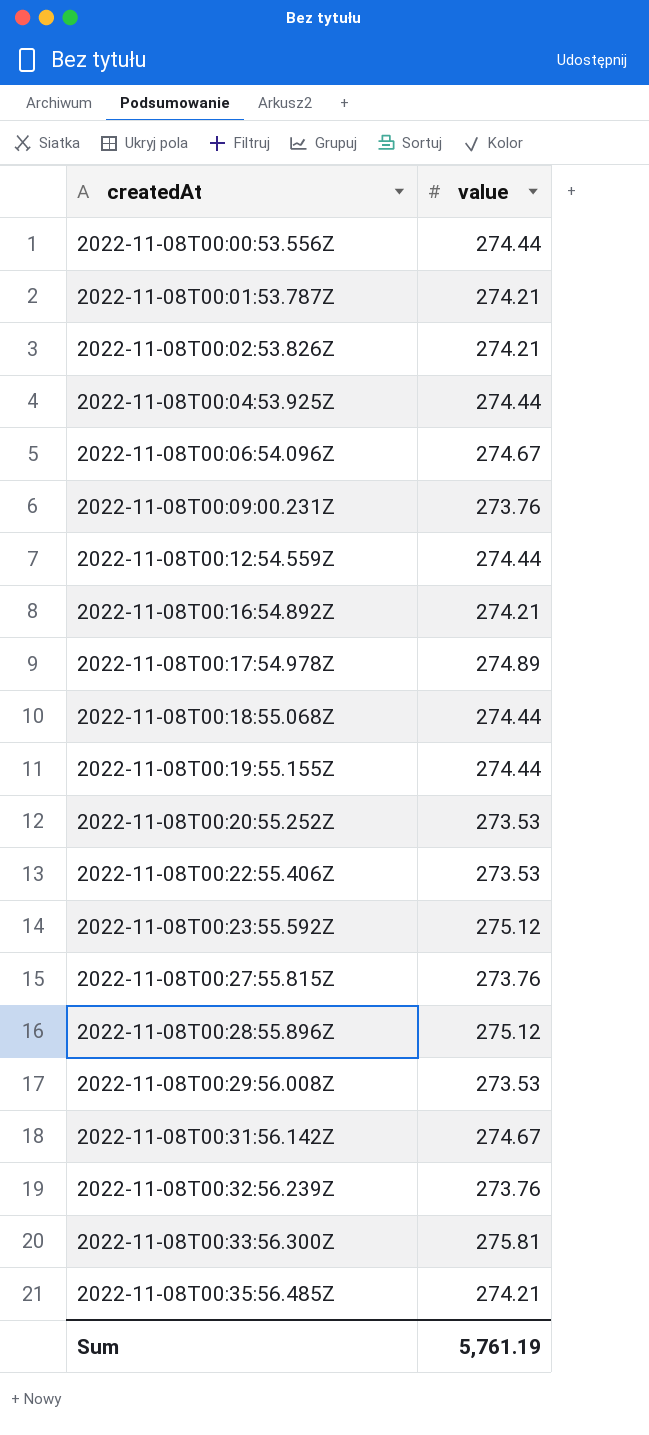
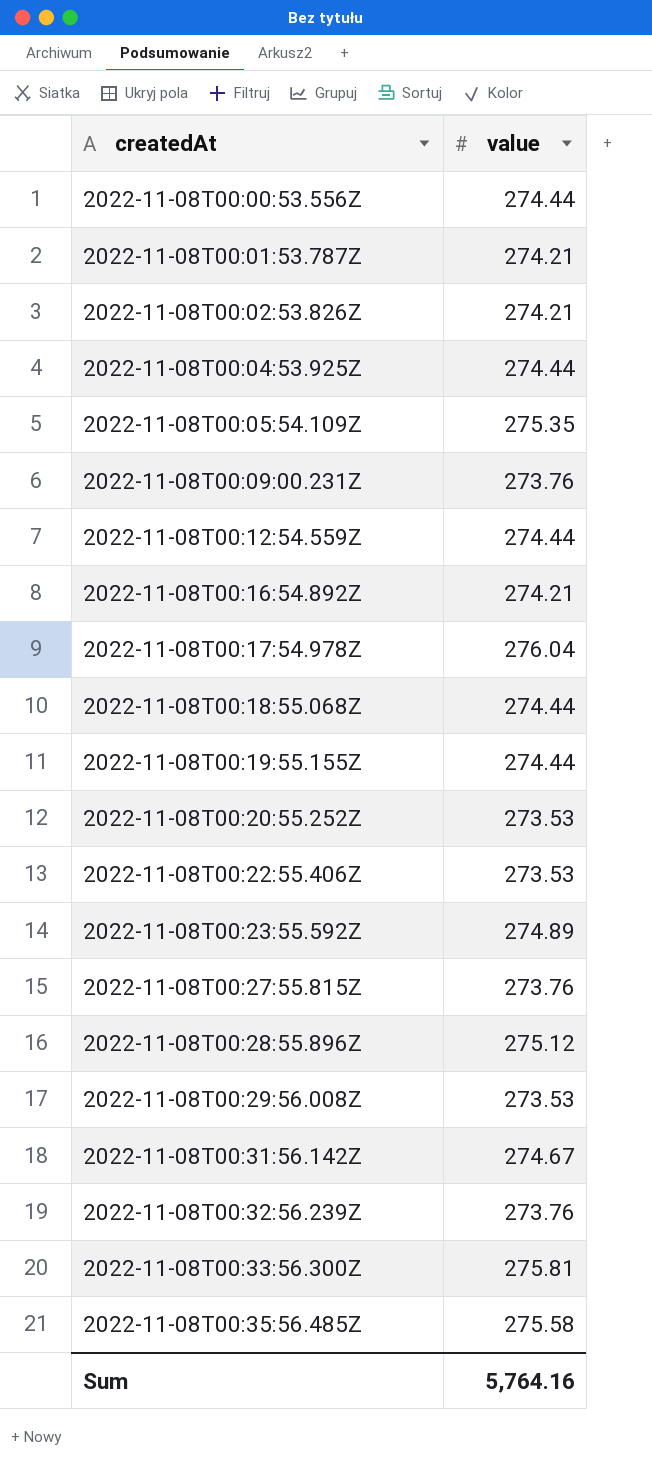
row 2022-11-08T00:06:54.096Z: 274.67 -> none
row 2022-11-08T00:05:54.109Z: none -> 275.35
2022-11-08T00:17:54.978Z | value: 274.89 -> 276.04
2022-11-08T00:23:55.592Z | value: 275.12 -> 274.89
2022-11-08T00:35:56.485Z | value: 274.21 -> 275.58
Sum | value: 5,761.19 -> 5,764.16

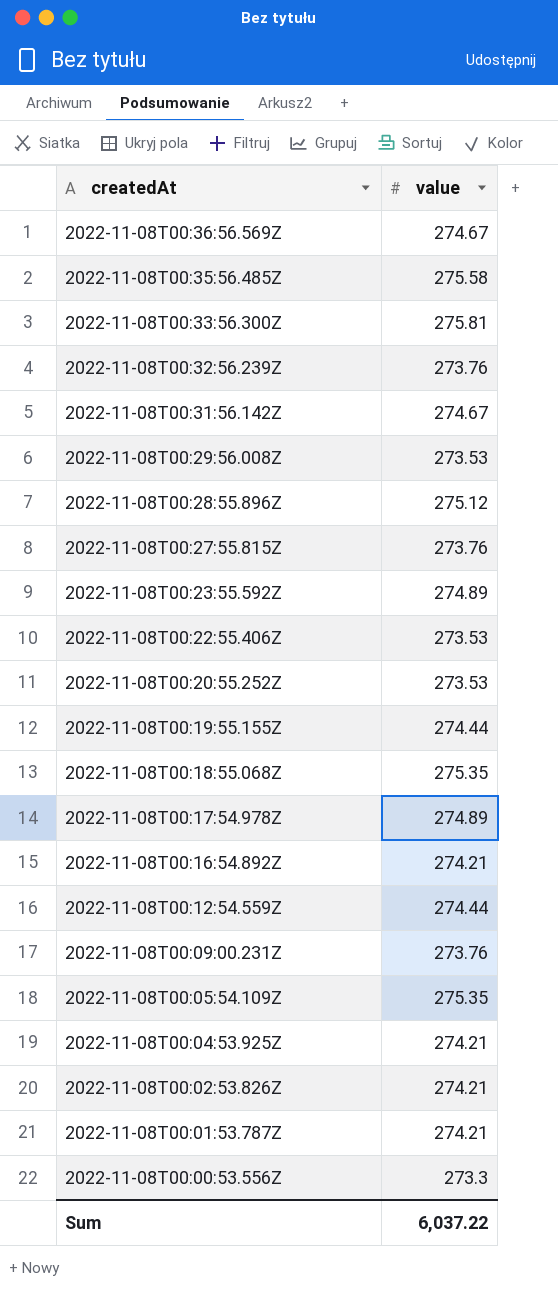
row order: createdAt ascending -> createdAt descending
row 2022-11-08T00:36:56.569Z: none -> 274.67
2022-11-08T00:18:55.068Z | value: 274.44 -> 275.35
2022-11-08T00:17:54.978Z | value: 276.04 -> 274.89
2022-11-08T00:04:53.925Z | value: 274.44 -> 274.21
2022-11-08T00:00:53.556Z | value: 274.44 -> 273.3
Sum | value: 5,764.16 -> 6,037.22

